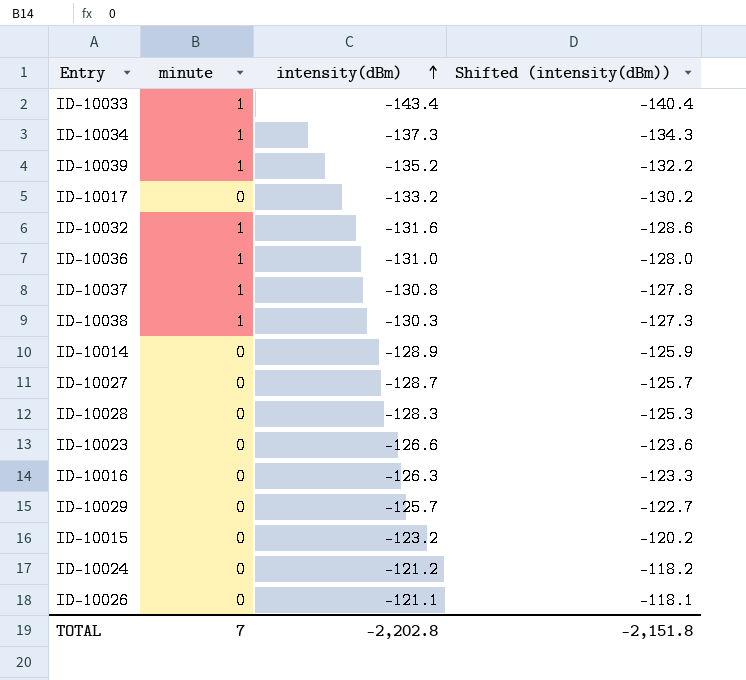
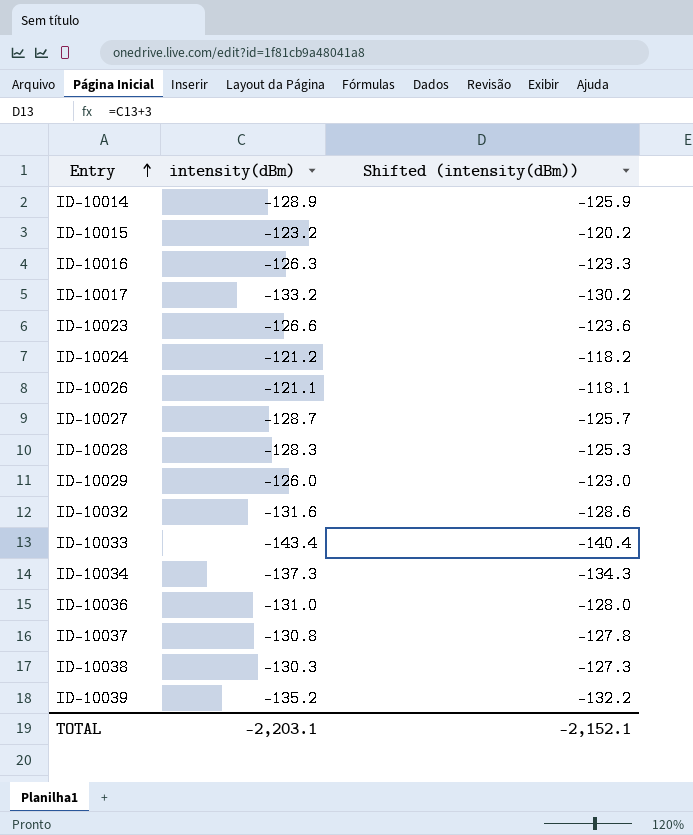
row order: intensity(dBm) ascending -> Entry ascending
column minute | position: 2 -> none
ID-10029 | intensity(dBm): -125.7 -> -126.0
ID-10029 | Shifted (intensity(dBm)): -122.7 -> -123.0
TOTAL | intensity(dBm): -2,202.8 -> -2,203.1
TOTAL | Shifted (intensity(dBm)): -2,151.8 -> -2,152.1

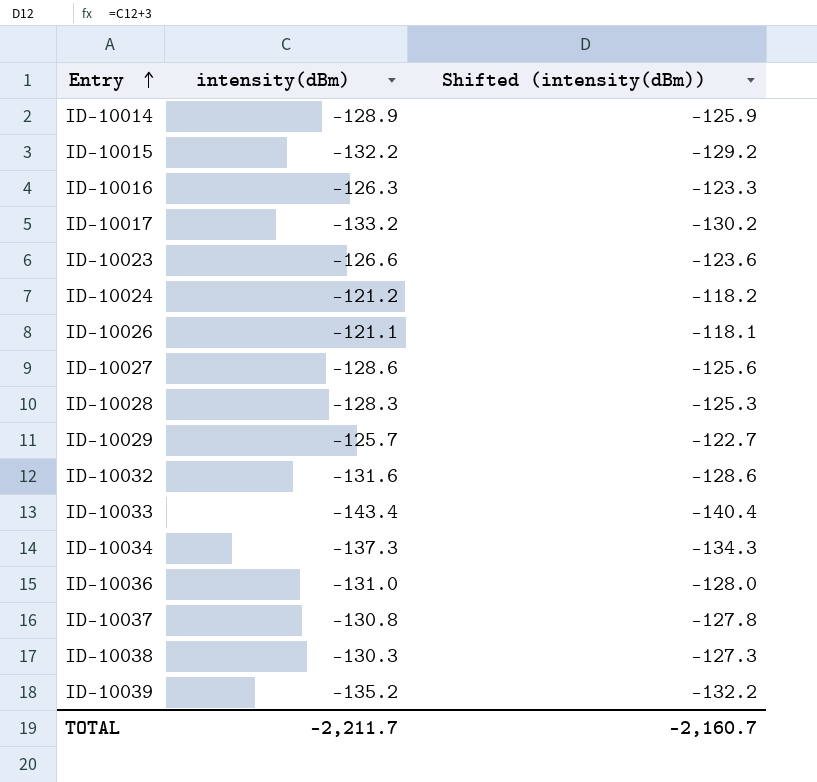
ID-10015 | intensity(dBm): -123.2 -> -132.2
ID-10015 | Shifted (intensity(dBm)): -120.2 -> -129.2
ID-10027 | intensity(dBm): -128.7 -> -128.6
ID-10027 | Shifted (intensity(dBm)): -125.7 -> -125.6
ID-10029 | intensity(dBm): -126.0 -> -125.7
ID-10029 | Shifted (intensity(dBm)): -123.0 -> -122.7
TOTAL | intensity(dBm): -2,203.1 -> -2,211.7
TOTAL | Shifted (intensity(dBm)): -2,152.1 -> -2,160.7

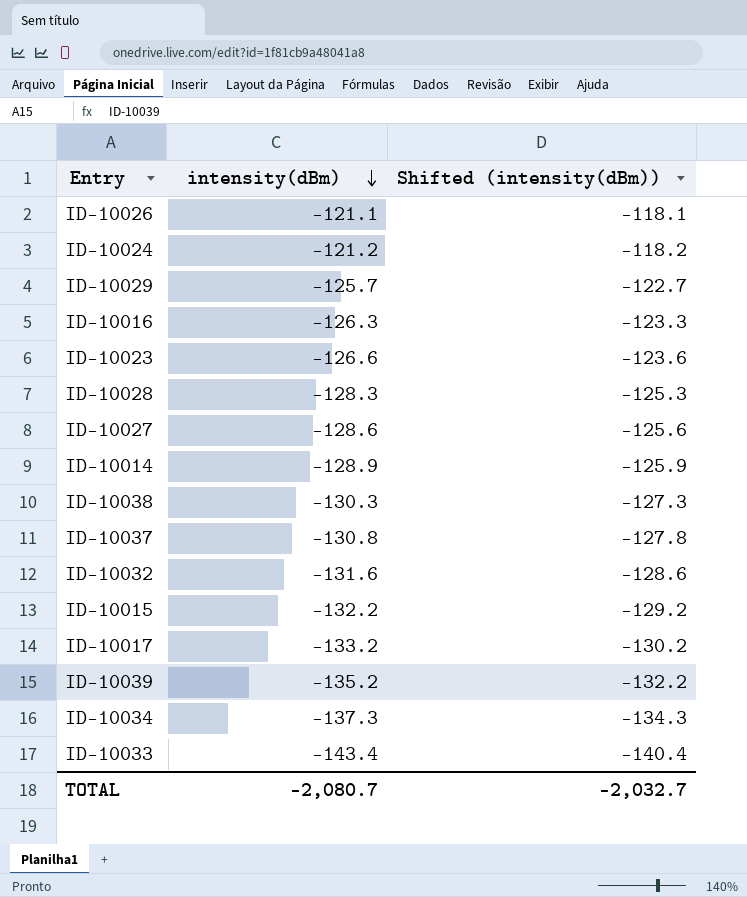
row order: Entry ascending -> intensity(dBm) descending
row ID-10036: -131.0 | -128.0 -> none
TOTAL | intensity(dBm): -2,211.7 -> -2,080.7
TOTAL | Shifted (intensity(dBm)): -2,160.7 -> -2,032.7

